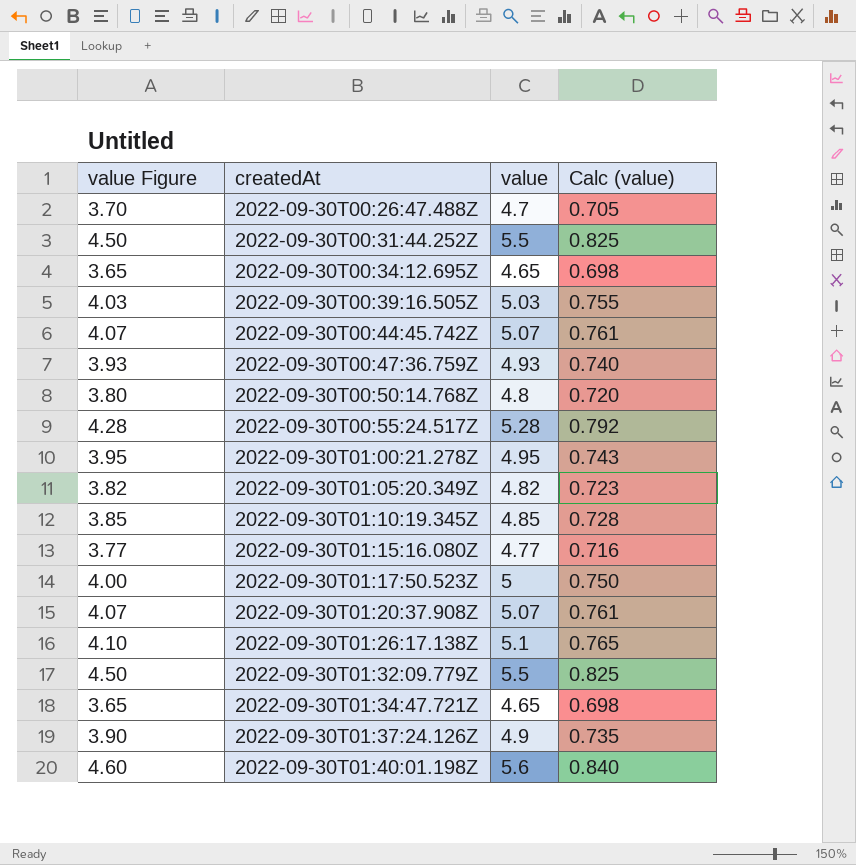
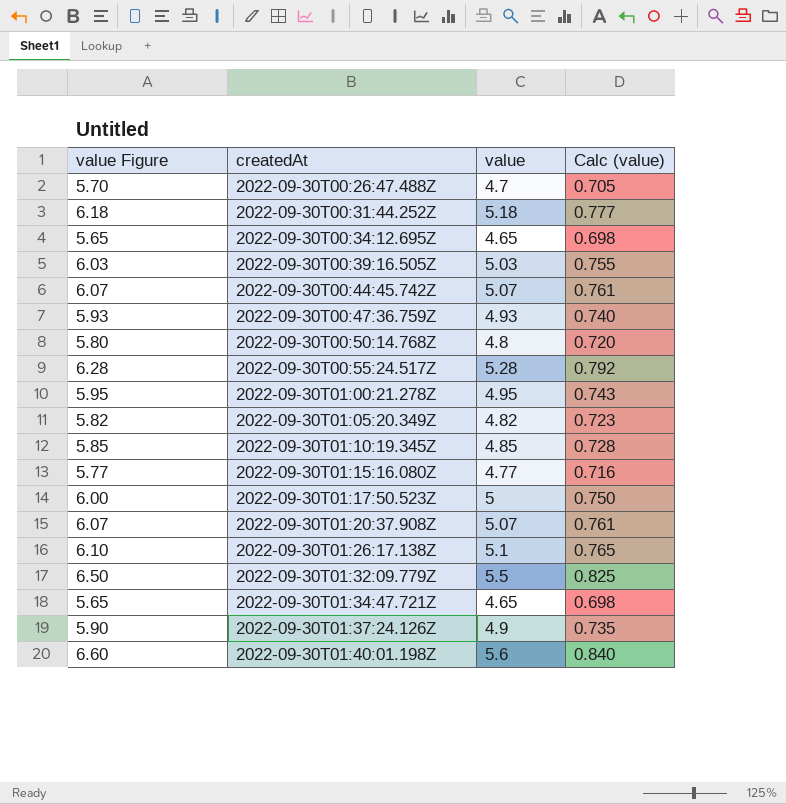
column value Figure | formula: [value] - 1 -> [value] + 1
2022-09-30T00:31:44.252Z | value: 5.5 -> 5.18
2022-09-30T00:31:44.252Z | Calc (value): 0.825 -> 0.777

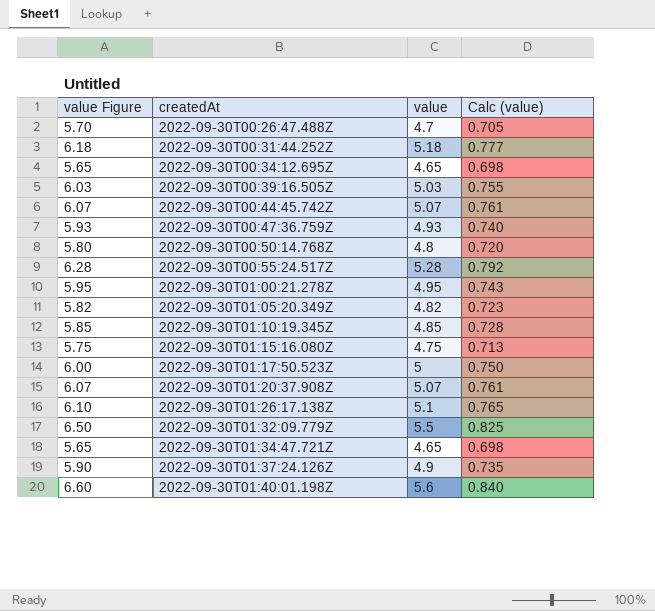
2022-09-30T01:15:16.080Z | value Figure: 5.77 -> 5.75
2022-09-30T01:15:16.080Z | value: 4.77 -> 4.75
2022-09-30T01:15:16.080Z | Calc (value): 0.716 -> 0.713

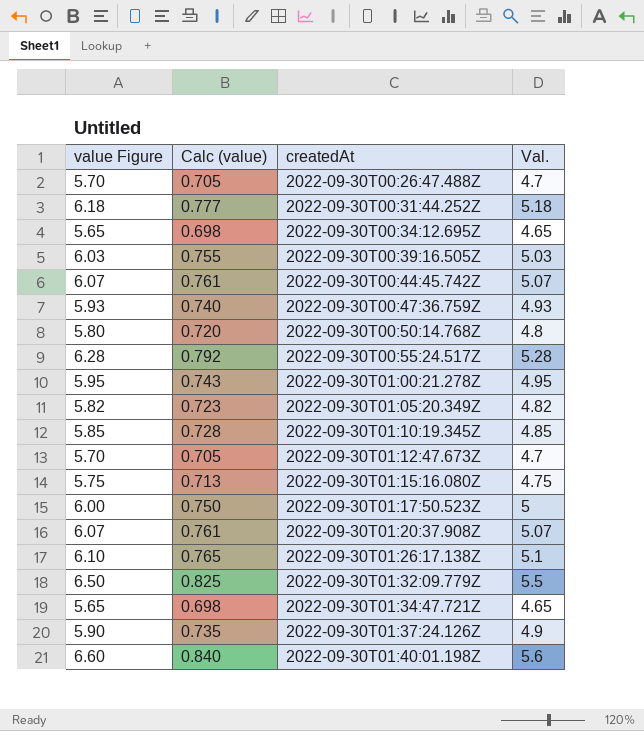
column Calc (value) | position: 4 -> 2
column name: value -> Val.
row 2022-09-30T01:12:47.673Z: none -> 5.70 | 0.705 | 4.7

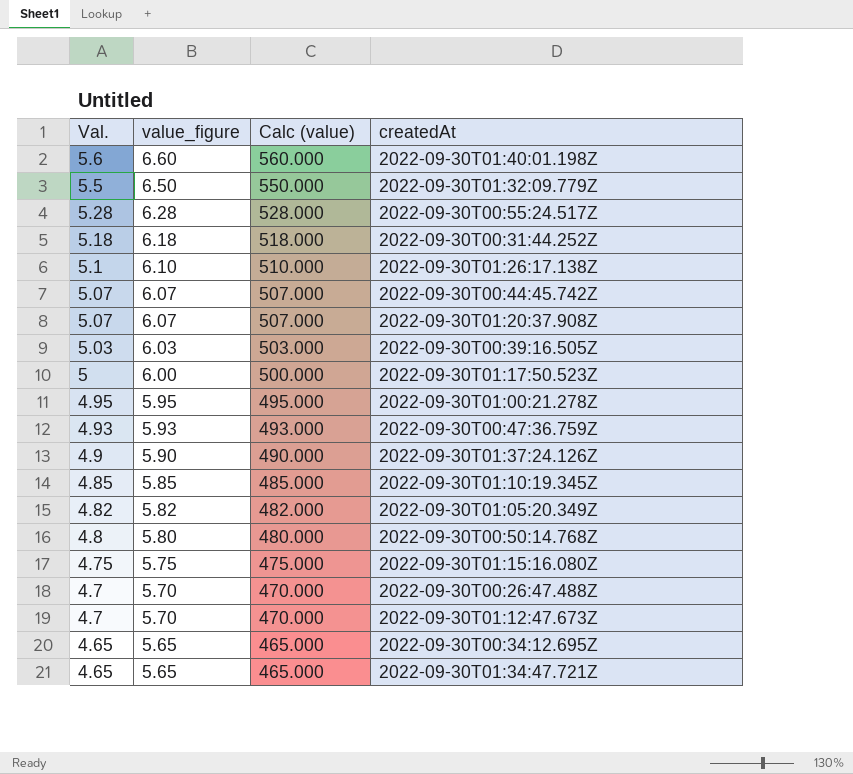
row order: createdAt ascending -> Val. descending
column Val. | position: 4 -> 1
column name: value Figure -> value_figure
column Calc (value) | formula: [Val.] * 0.15 -> [Val.] * 100

